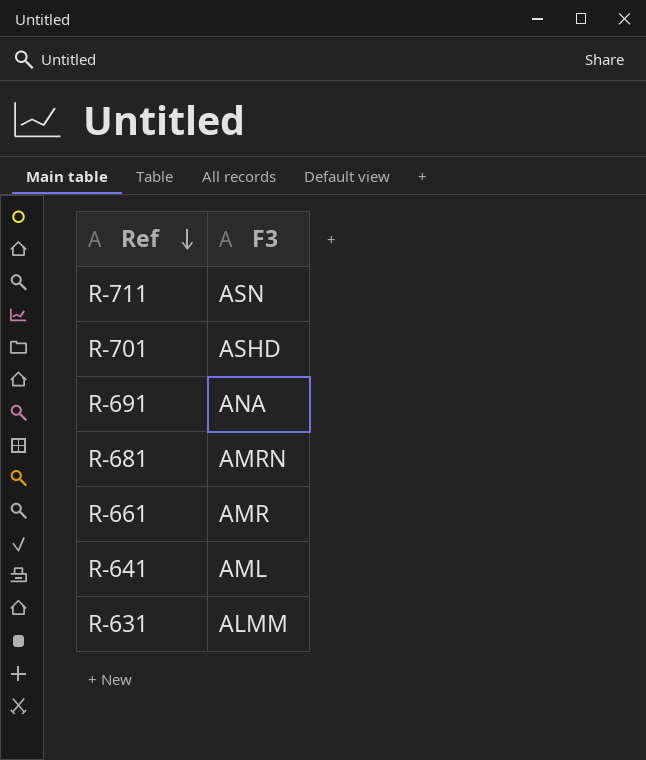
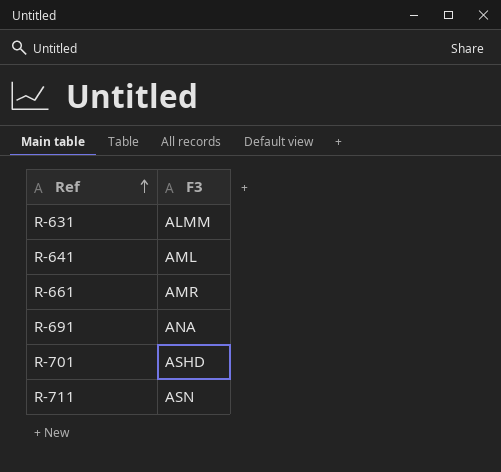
row order: Ref descending -> Ref ascending
row R-681: AMRN -> none

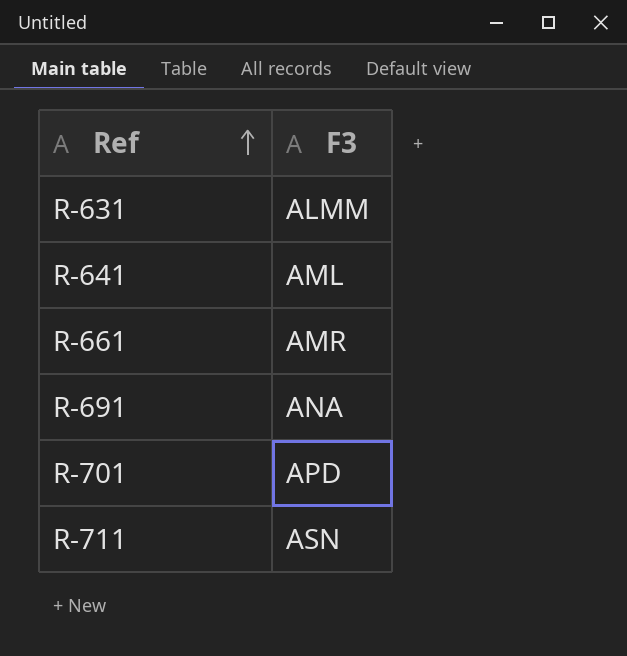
R-701 | F3: ASHD -> APD

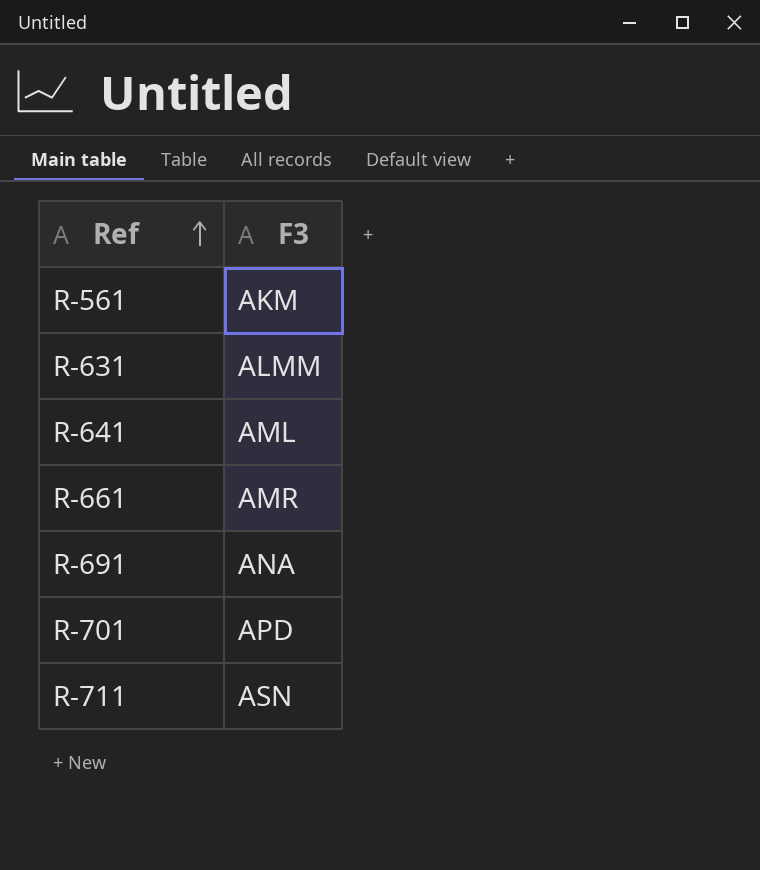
row R-561: none -> AKM

